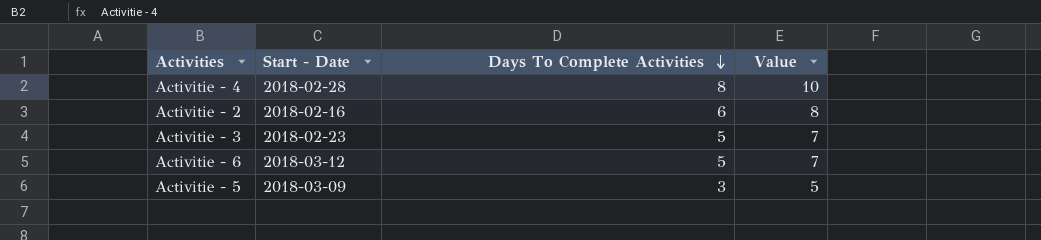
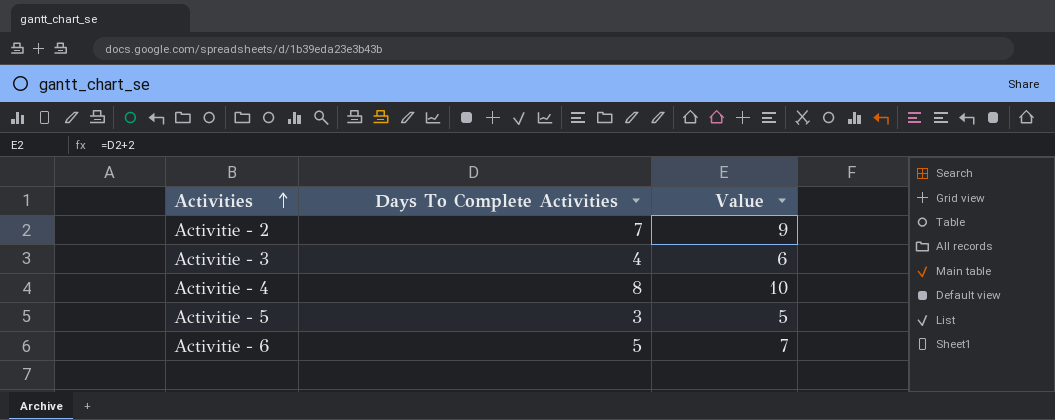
row order: Days To Complete Activities descending -> Activities ascending
column Start - Date | position: 2 -> none
Activitie - 2 | Days To Complete Activities: 6 -> 7
Activitie - 2 | Value: 8 -> 9
Activitie - 3 | Days To Complete Activities: 5 -> 4
Activitie - 3 | Value: 7 -> 6

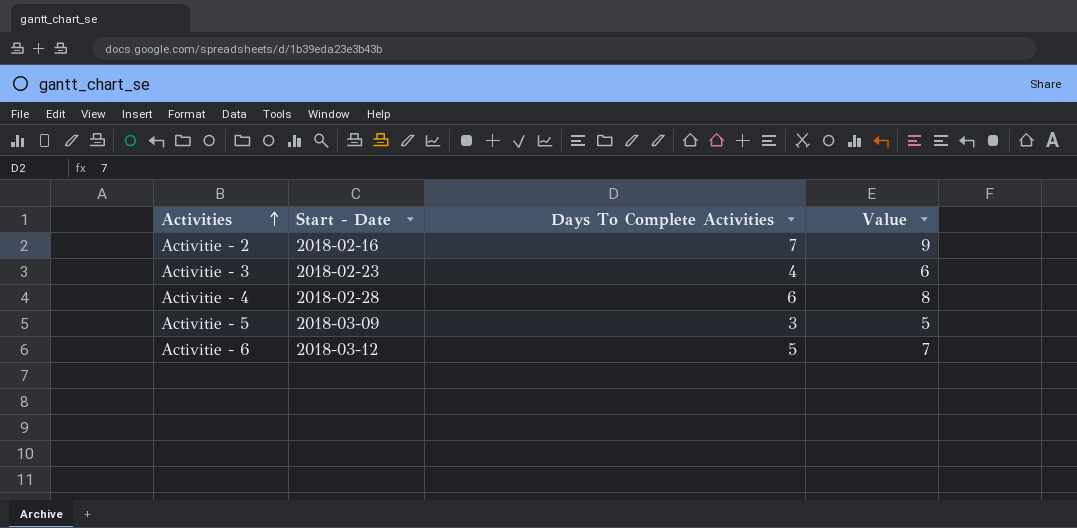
column Start - Date | position: none -> 2
Activitie - 4 | Days To Complete Activities: 8 -> 6
Activitie - 4 | Value: 10 -> 8

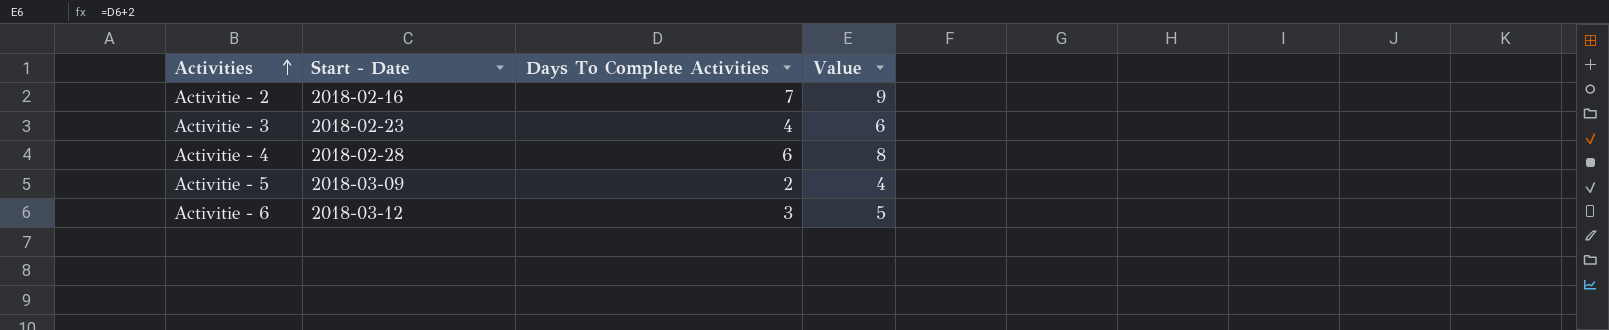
Activitie - 5 | Days To Complete Activities: 3 -> 2
Activitie - 5 | Value: 5 -> 4
Activitie - 6 | Days To Complete Activities: 5 -> 3
Activitie - 6 | Value: 7 -> 5

